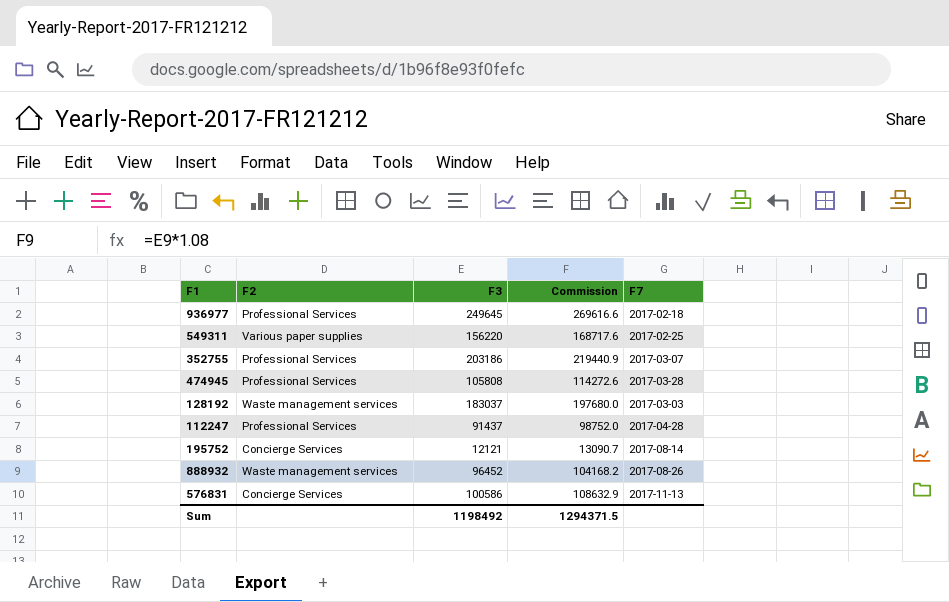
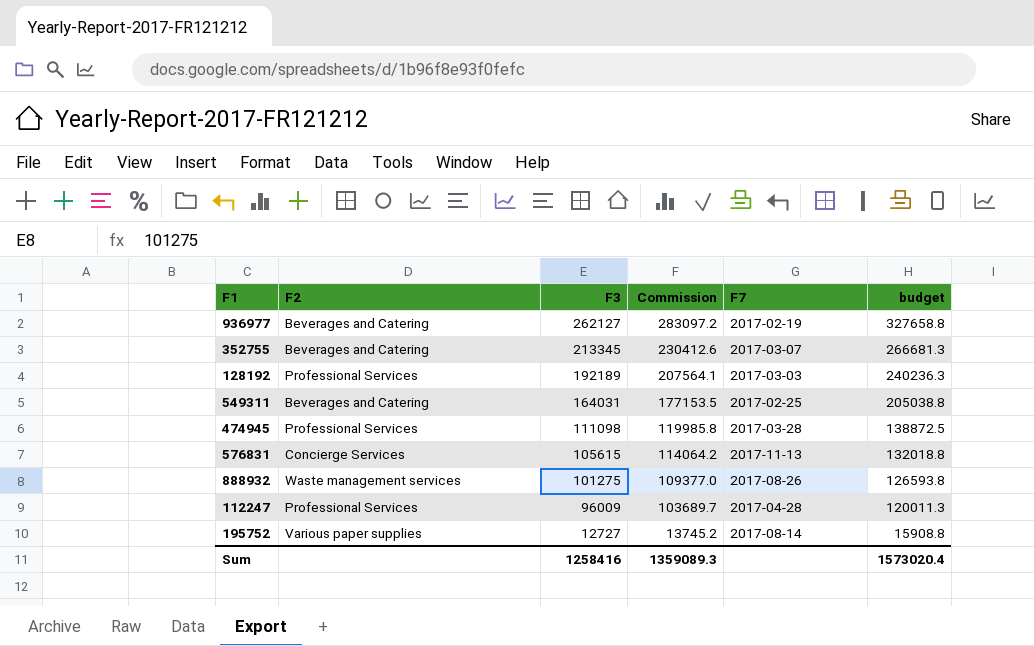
row order: none -> F3 descending
column budget | formula: none -> [F3] * 1.25
936977 | F2: Professional Services -> Beverages and Catering
936977 | F3: 249645 -> 262127
936977 | Commission: 269616.6 -> 283097.2
936977 | F7: 2017-02-18 -> 2017-02-19
352755 | F2: Professional Services -> Beverages and Catering
352755 | F3: 203186 -> 213345
352755 | Commission: 219440.9 -> 230412.6
128192 | F2: Waste management services -> Professional Services
128192 | F3: 183037 -> 192189
128192 | Commission: 197680.0 -> 207564.1
549311 | F2: Various paper supplies -> Beverages and Catering
549311 | F3: 156220 -> 164031
549311 | Commission: 168717.6 -> 177153.5
474945 | F3: 105808 -> 111098
474945 | Commission: 114272.6 -> 119985.8
576831 | F3: 100586 -> 105615
576831 | Commission: 108632.9 -> 114064.2
888932 | F3: 96452 -> 101275
888932 | Commission: 104168.2 -> 109377.0
112247 | F3: 91437 -> 96009
112247 | Commission: 98752.0 -> 103689.7
195752 | F2: Concierge Services -> Various paper supplies
195752 | F3: 12121 -> 12727
195752 | Commission: 13090.7 -> 13745.2
Sum | F3: 1198492 -> 1258416
Sum | Commission: 1294371.5 -> 1359089.3

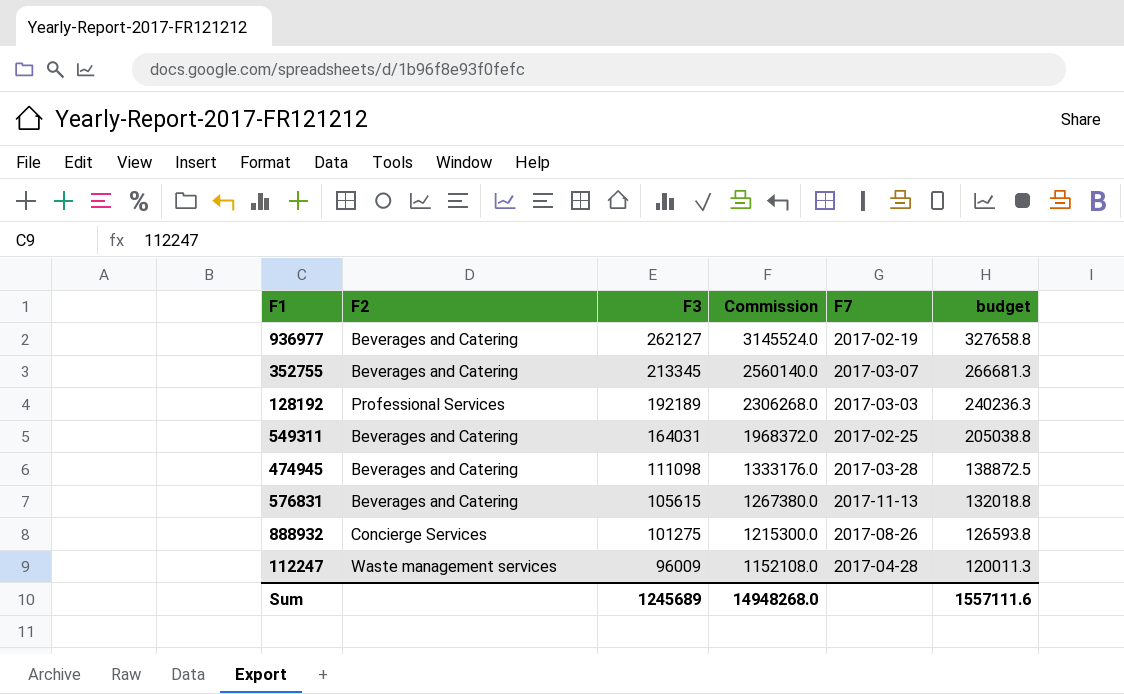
column Commission | formula: [F3] * 1.08 -> [F3] * 12
row 195752: Various paper supplies | 12727 | 13745.2 | 2017-08-14 | 15908.8 -> none
474945 | F2: Professional Services -> Beverages and Catering
576831 | F2: Concierge Services -> Beverages and Catering
888932 | F2: Waste management services -> Concierge Services
112247 | F2: Professional Services -> Waste management services
Sum | F3: 1258416 -> 1245689
Sum | Commission: 1359089.3 -> 14948268.0
Sum | budget: 1573020.4 -> 1557111.6

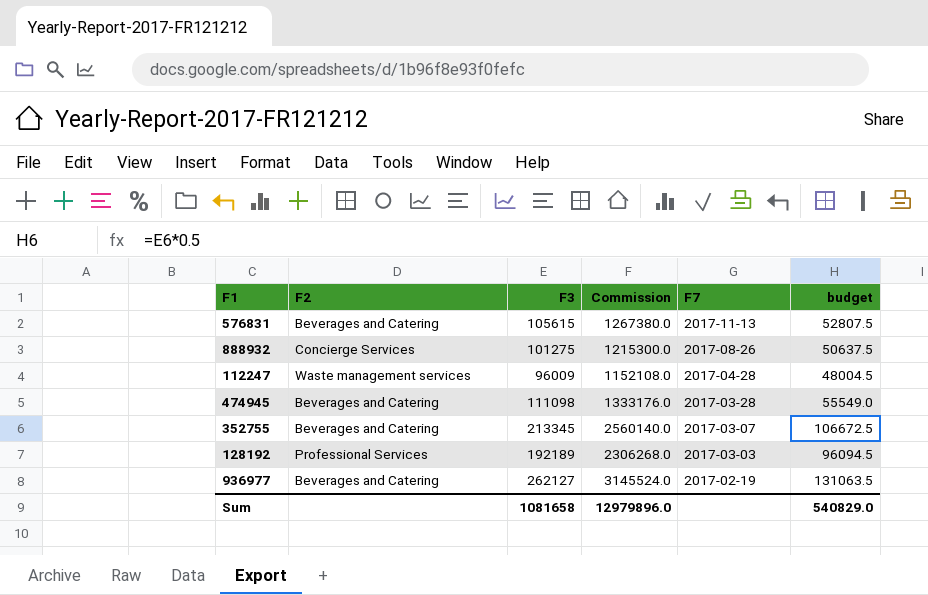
row order: F3 descending -> F7 descending
column budget | formula: [F3] * 1.25 -> [F3] * 0.5
row 549311: Beverages and Catering | 164031 | 1968372.0 | 2017-02-25 | 205038.8 -> none
Sum | F3: 1245689 -> 1081658
Sum | Commission: 14948268.0 -> 12979896.0
Sum | budget: 1557111.6 -> 540829.0

